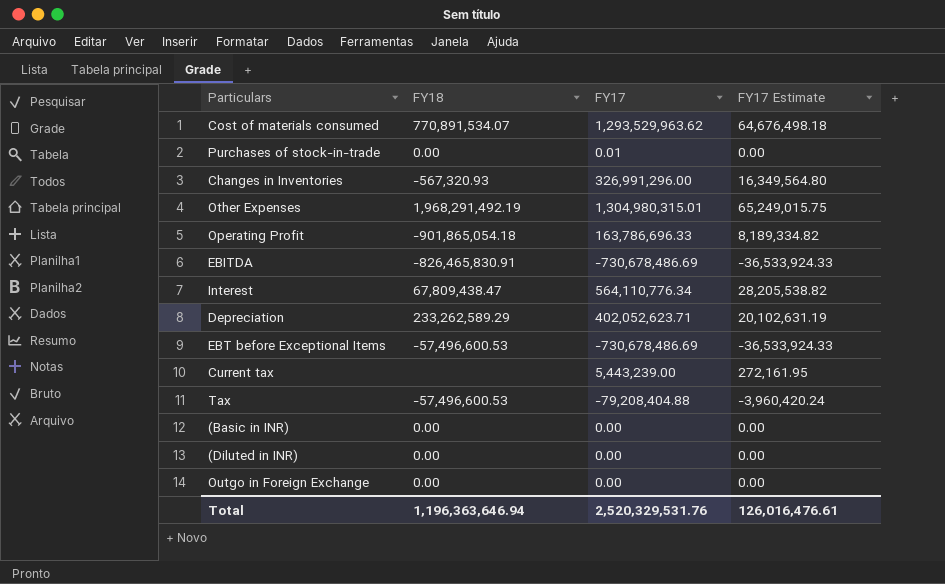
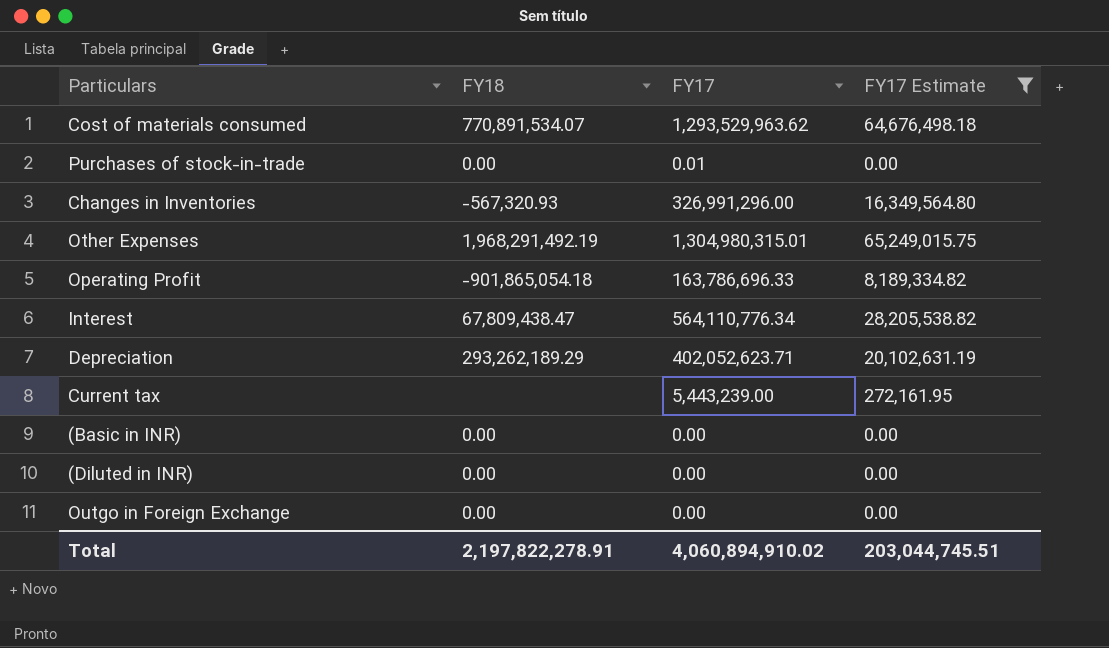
filter: none -> FY17 Estimate >= 0.00
Depreciation | FY18: 233,262,589.29 -> 293,262,189.29
Total | FY18: 1,196,363,646.94 -> 2,197,822,278.91
Total | FY17: 2,520,329,531.76 -> 4,060,894,910.02
Total | FY17 Estimate: 126,016,476.61 -> 203,044,745.51

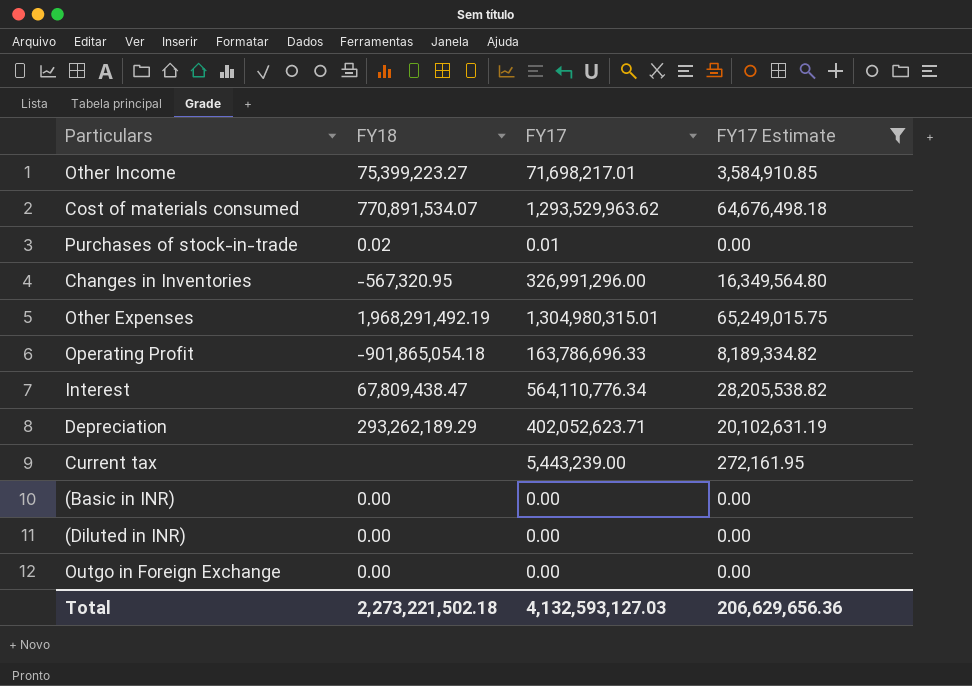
row Other Income: none -> 75,399,223.27 | 71,698,217.01 | 3,584,910.85
Purchases of stock-in-trade | FY18: 0.00 -> 0.02
Changes in Inventories | FY18: -567,320.93 -> -567,320.95
Total | FY18: 2,197,822,278.91 -> 2,273,221,502.18
Total | FY17: 4,060,894,910.02 -> 4,132,593,127.03
Total | FY17 Estimate: 203,044,745.51 -> 206,629,656.36

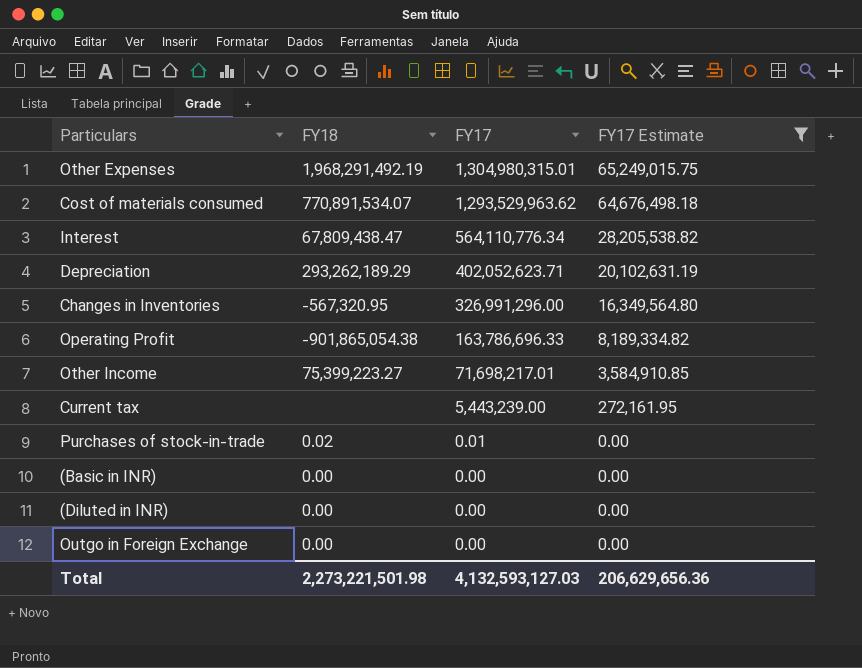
row order: none -> FY17 descending
Operating Profit | FY18: -901,865,054.18 -> -901,865,054.38
Total | FY18: 2,273,221,502.18 -> 2,273,221,501.98

